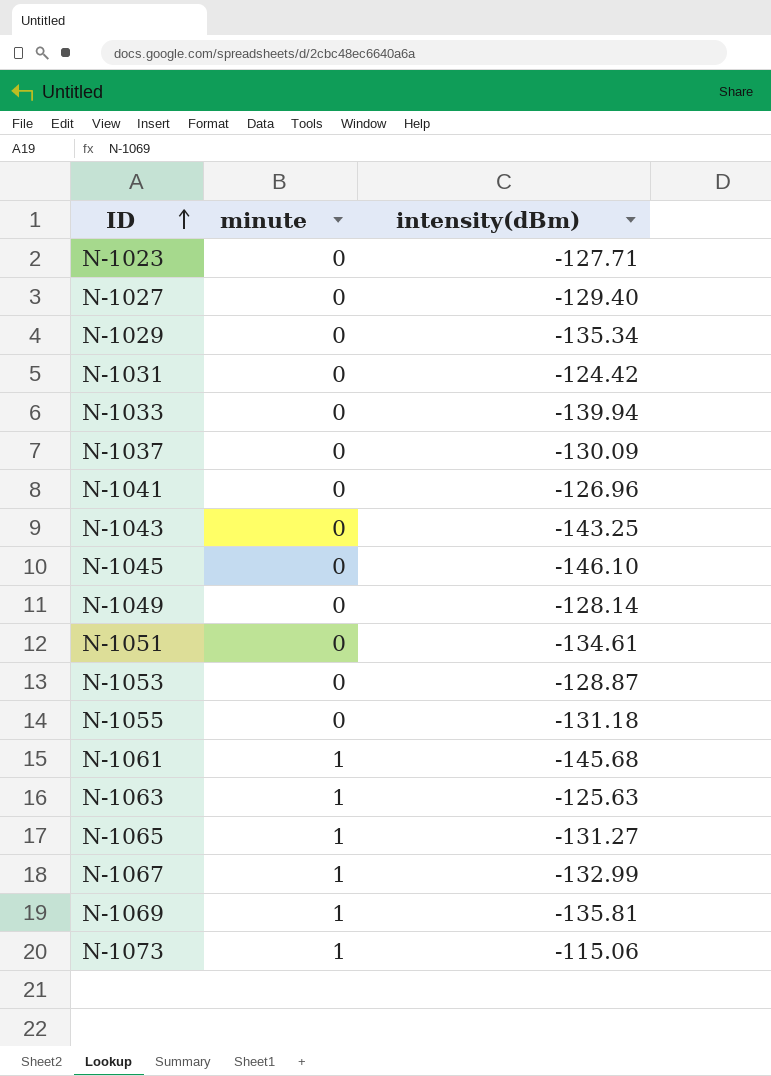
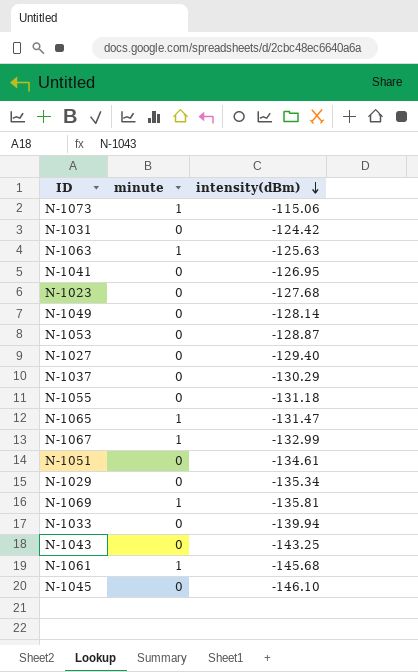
row order: ID ascending -> intensity(dBm) descending
N-1041 | intensity(dBm): -126.96 -> -126.95
N-1023 | intensity(dBm): -127.71 -> -127.68
N-1037 | intensity(dBm): -130.09 -> -130.29
N-1065 | intensity(dBm): -131.27 -> -131.47

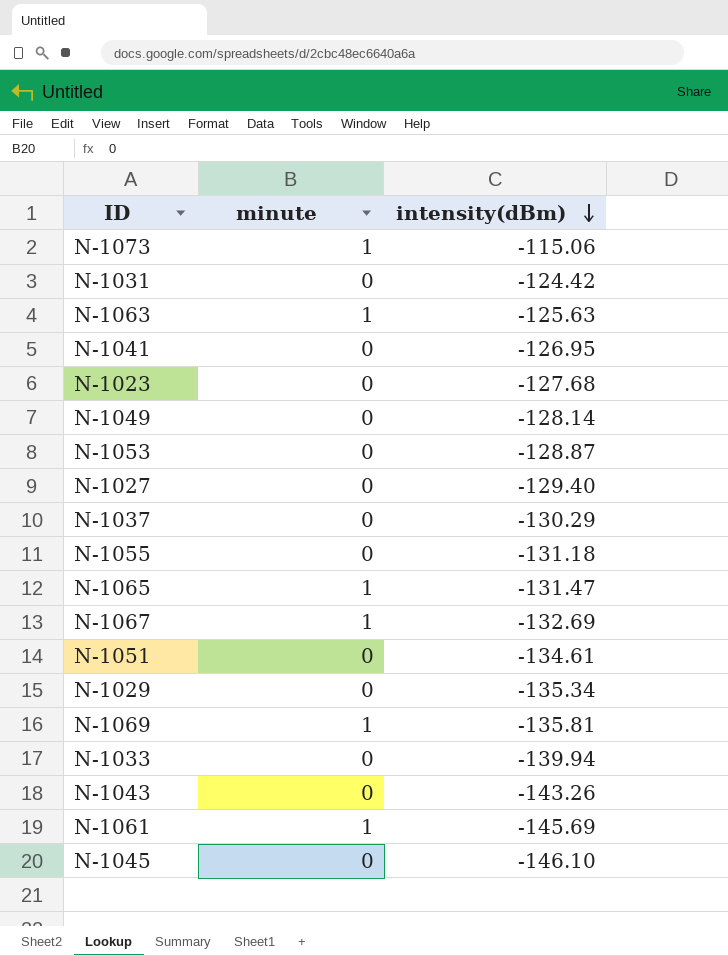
N-1067 | intensity(dBm): -132.99 -> -132.69
N-1043 | intensity(dBm): -143.25 -> -143.26
N-1061 | intensity(dBm): -145.68 -> -145.69

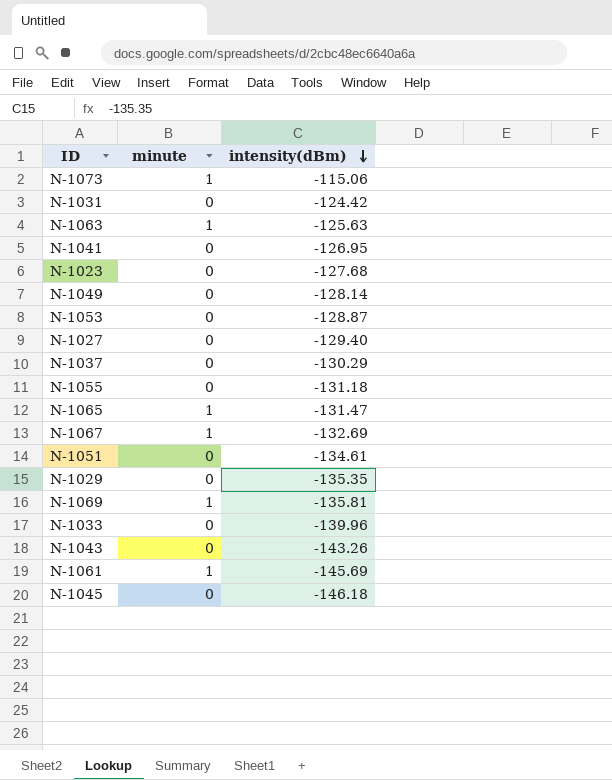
N-1029 | intensity(dBm): -135.34 -> -135.35
N-1033 | intensity(dBm): -139.94 -> -139.96
N-1045 | intensity(dBm): -146.10 -> -146.18

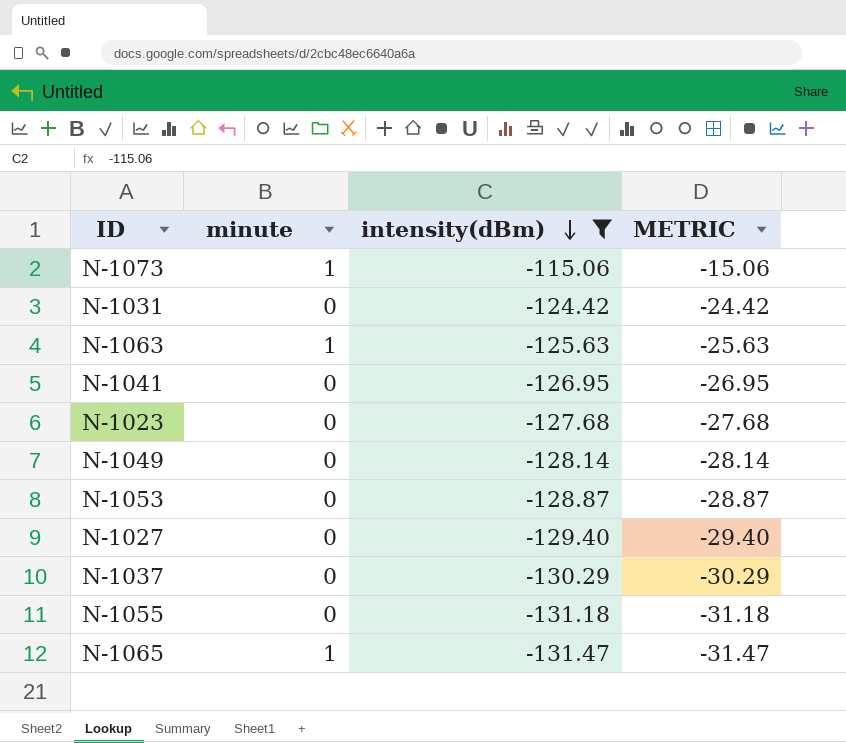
filter: none -> intensity(dBm) >= -131.47
column METRIC | formula: none -> [intensity(dBm)] + 100

